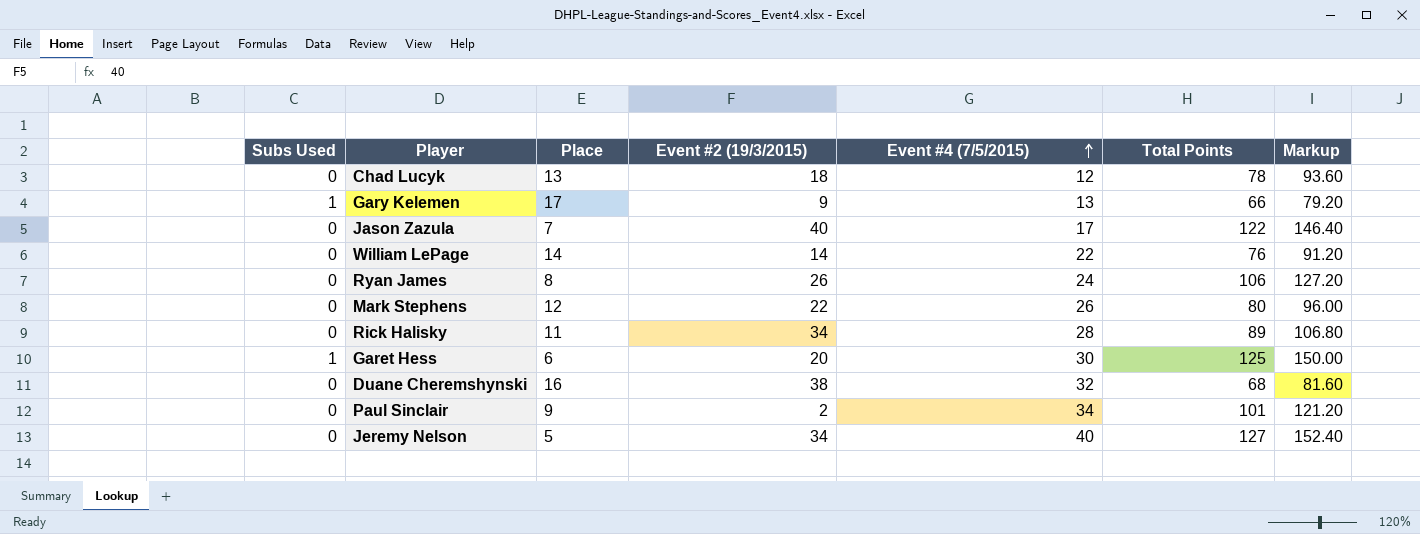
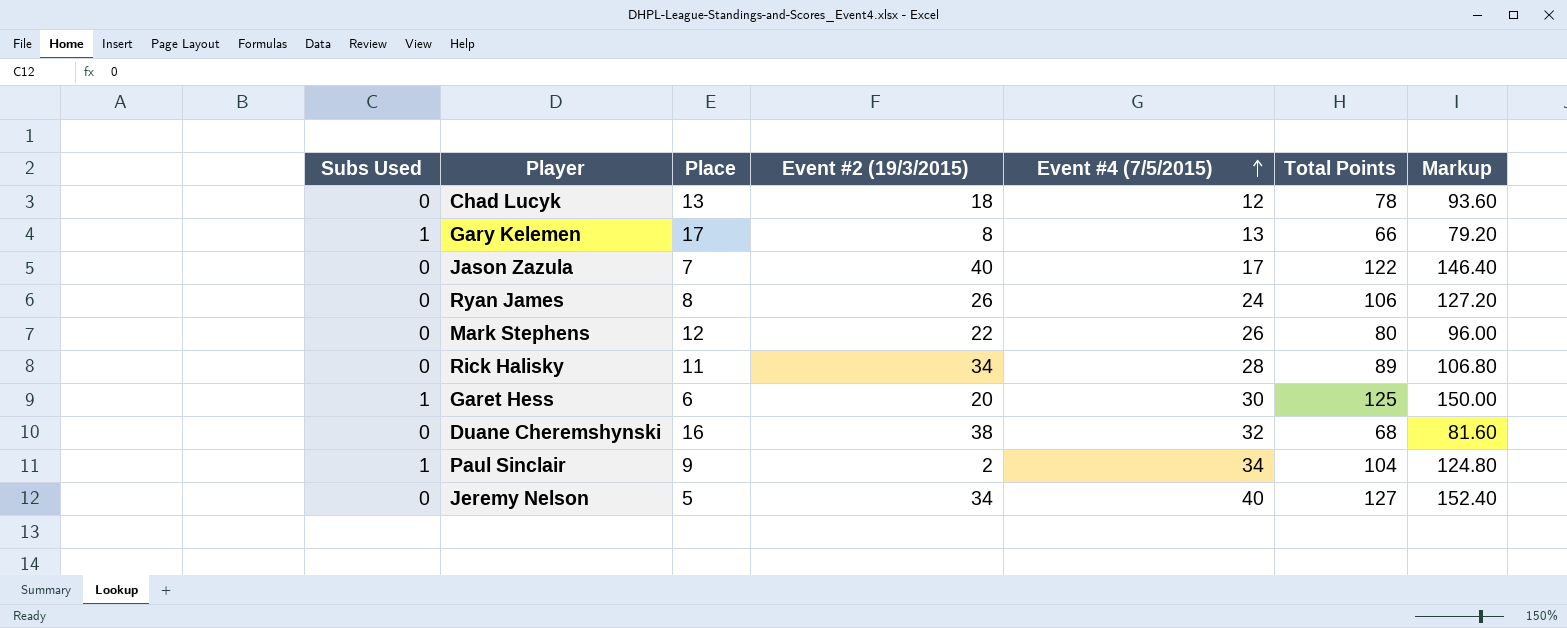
row William LePage: 0 | 14 | 14 | 22 | 76 | 91.20 -> none
Gary Kelemen | Event #2 (19/3/2015): 9 -> 8
Paul Sinclair | Subs Used: 0 -> 1
Paul Sinclair | Total Points: 101 -> 104
Paul Sinclair | Markup: 121.20 -> 124.80

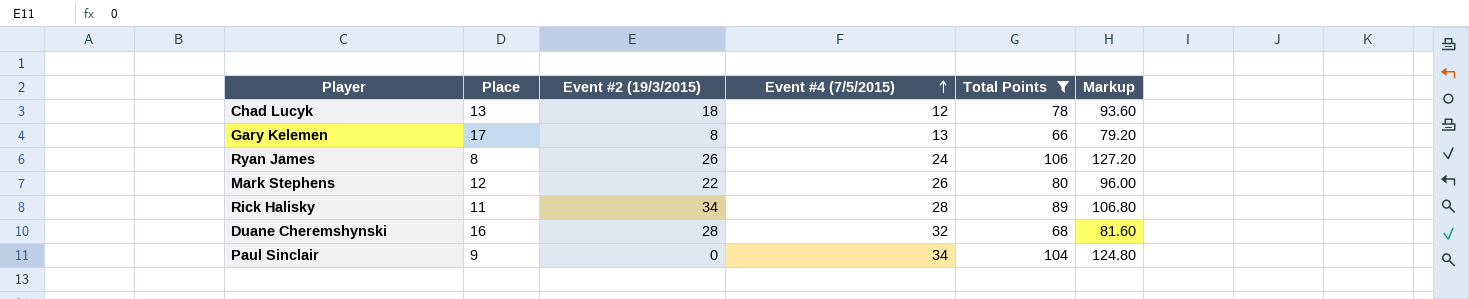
filter: none -> Total Points <= 106
column Subs Used | position: 1 -> none
Duane Cheremshynski | Event #2 (19/3/2015): 38 -> 28
Paul Sinclair | Event #2 (19/3/2015): 2 -> 0

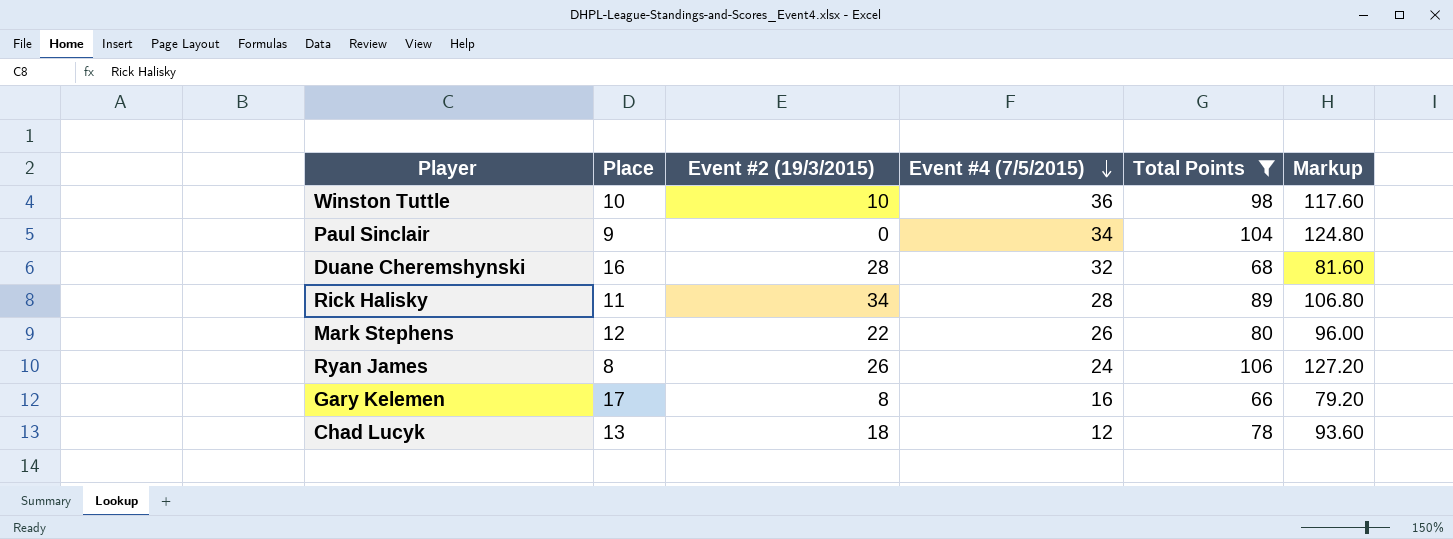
row order: Event #4 (7/5/2015) ascending -> Event #4 (7/5/2015) descending
row Winston Tuttle: none -> 10 | 10 | 36 | 98 | 117.60
Gary Kelemen | Event #4 (7/5/2015): 13 -> 16

